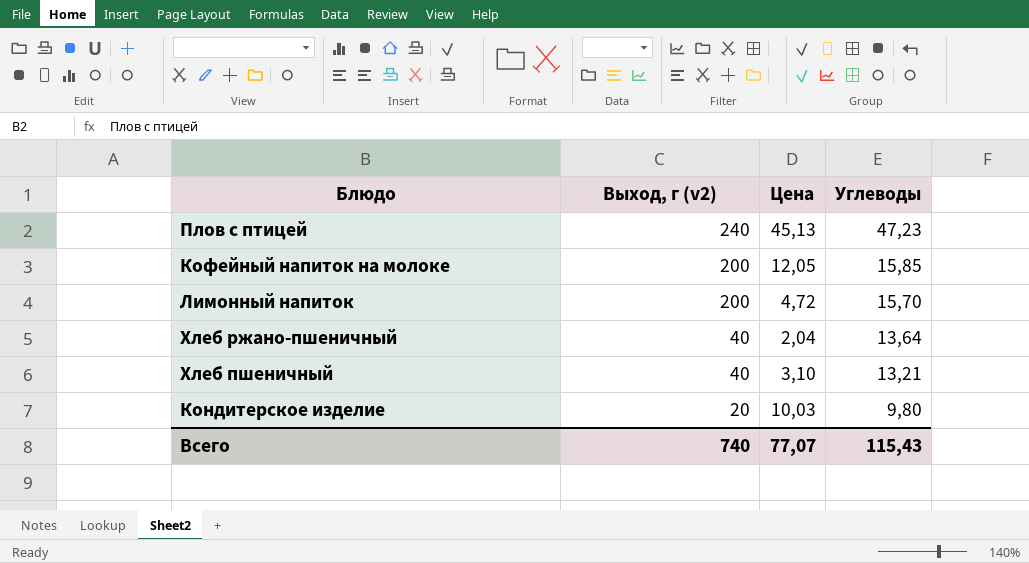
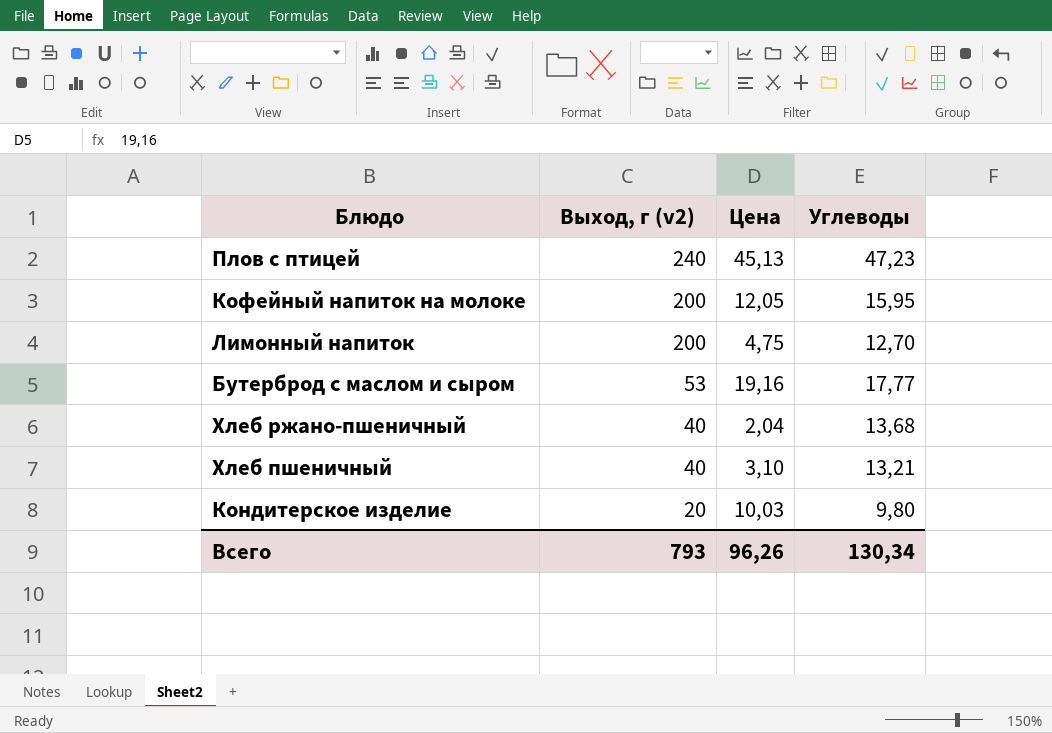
Кофейный напиток на молоке | Углеводы: 15,85 -> 15,95
Лимонный напиток | Цена: 4,72 -> 4,75
Лимонный напиток | Углеводы: 15,70 -> 12,70
row Бутерброд с маслом и сыром: none -> 53 | 19,16 | 17,77
Хлеб ржано-пшеничный | Углеводы: 13,64 -> 13,68
Всего | Выход, г (v2): 740 -> 793
Всего | Цена: 77,07 -> 96,26
Всего | Углеводы: 115,43 -> 130,34

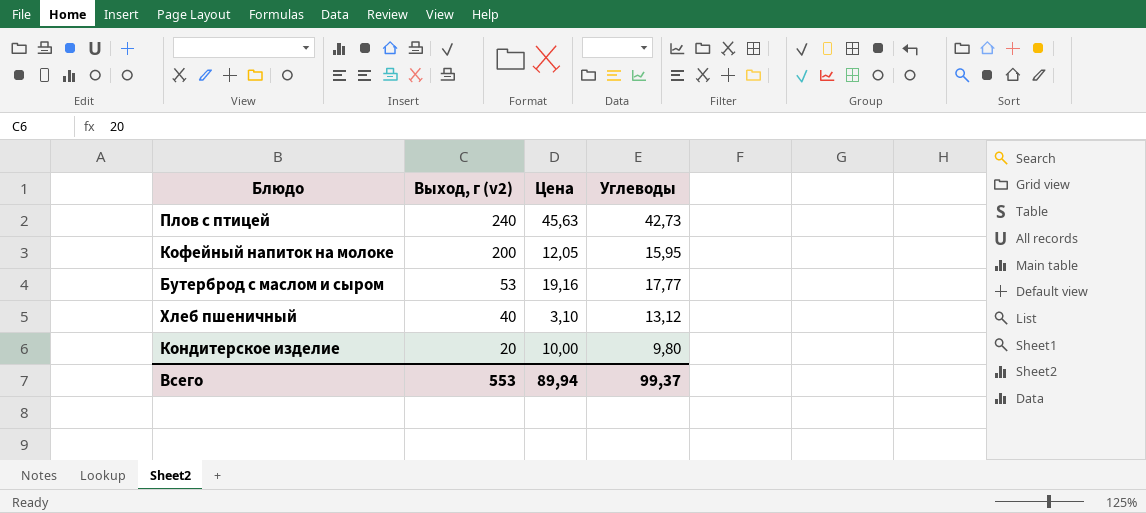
row Лимонный напиток: 200 | 4,75 | 12,70 -> none
row Хлеб ржано-пшеничный: 40 | 2,04 | 13,68 -> none
Плов с птицей | Цена: 45,13 -> 45,63
Плов с птицей | Углеводы: 47,23 -> 42,73
Хлеб пшеничный | Углеводы: 13,21 -> 13,12
Кондитерское изделие | Цена: 10,03 -> 10,00
Всего | Выход, г (v2): 793 -> 553
Всего | Цена: 96,26 -> 89,94
Всего | Углеводы: 130,34 -> 99,37

